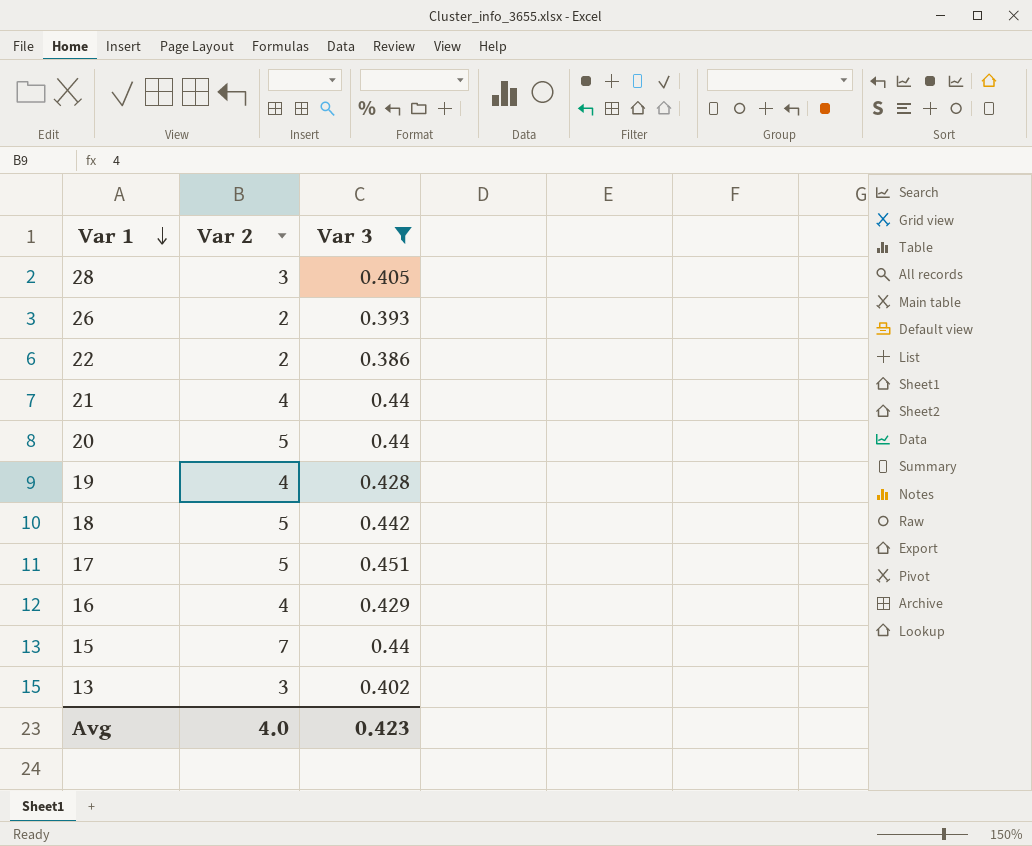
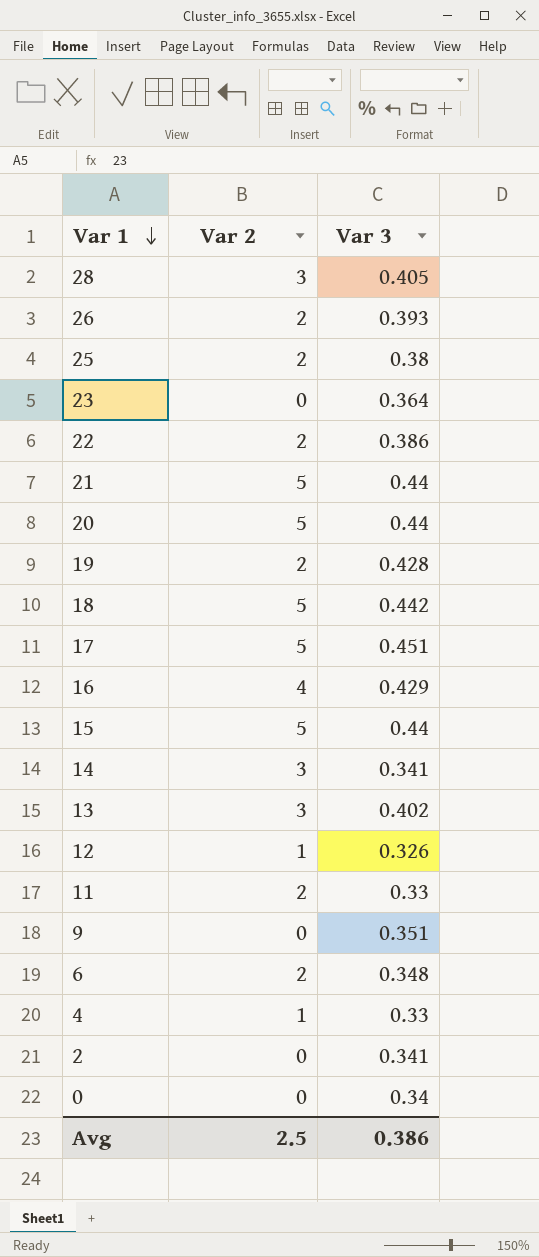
filter: Var 3 >= 0.386 -> none
21 | Var 2: 4 -> 5
19 | Var 2: 4 -> 2
15 | Var 2: 7 -> 5
Avg | Var 2: 4.0 -> 2.5
Avg | Var 3: 0.423 -> 0.386

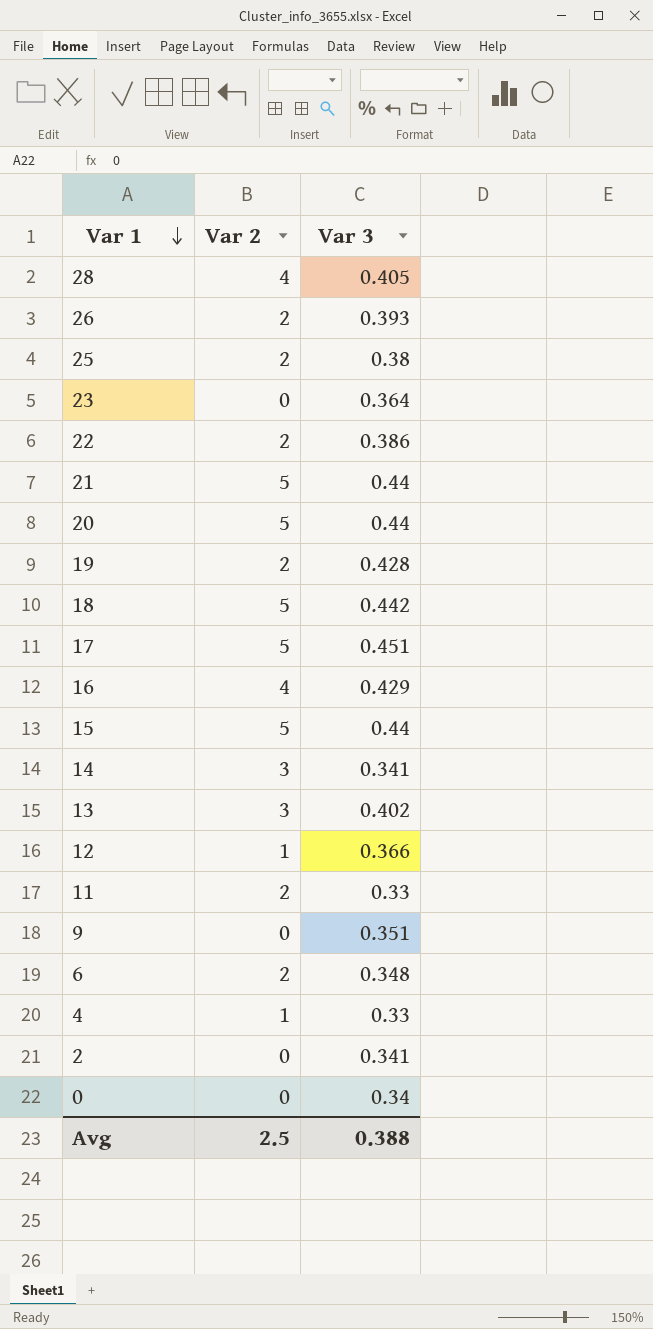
28 | Var 2: 3 -> 4
12 | Var 3: 0.326 -> 0.366
Avg | Var 3: 0.386 -> 0.388

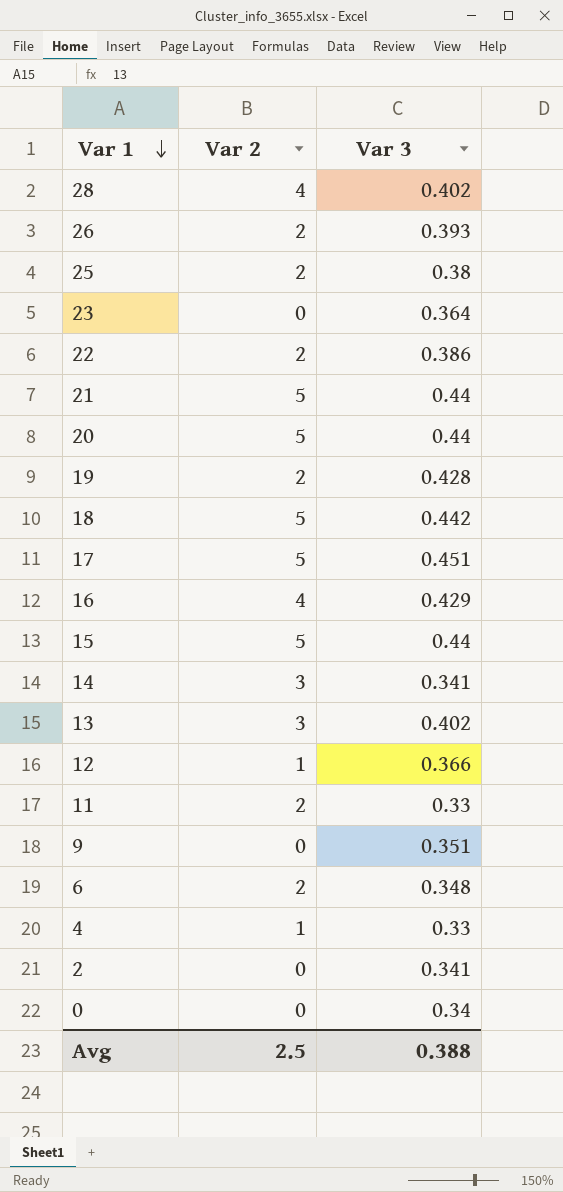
28 | Var 3: 0.405 -> 0.402

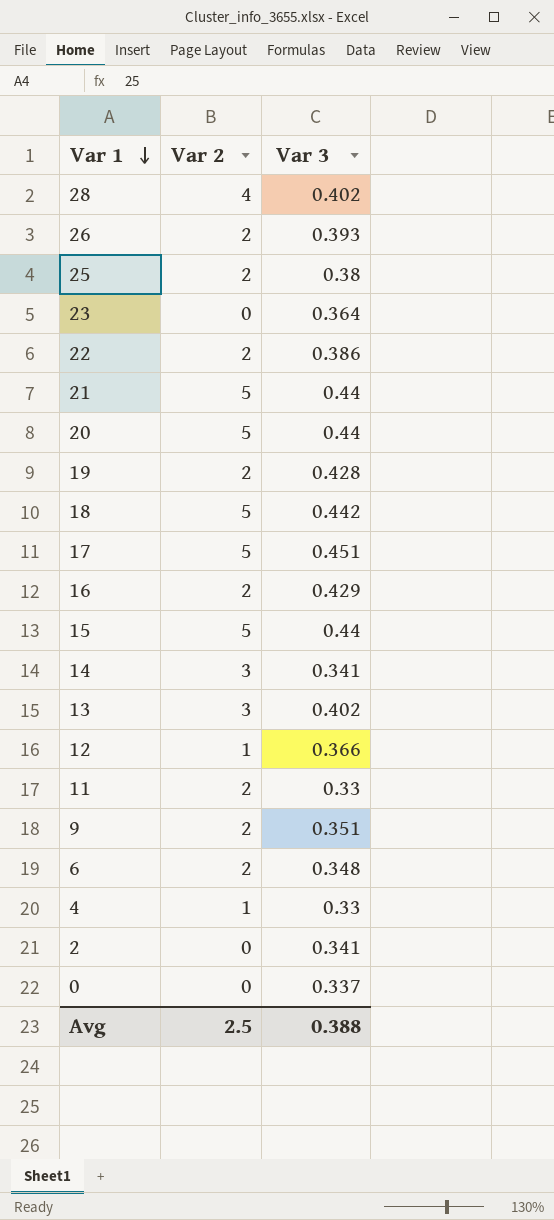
16 | Var 2: 4 -> 2
9 | Var 2: 0 -> 2
0 | Var 3: 0.34 -> 0.337

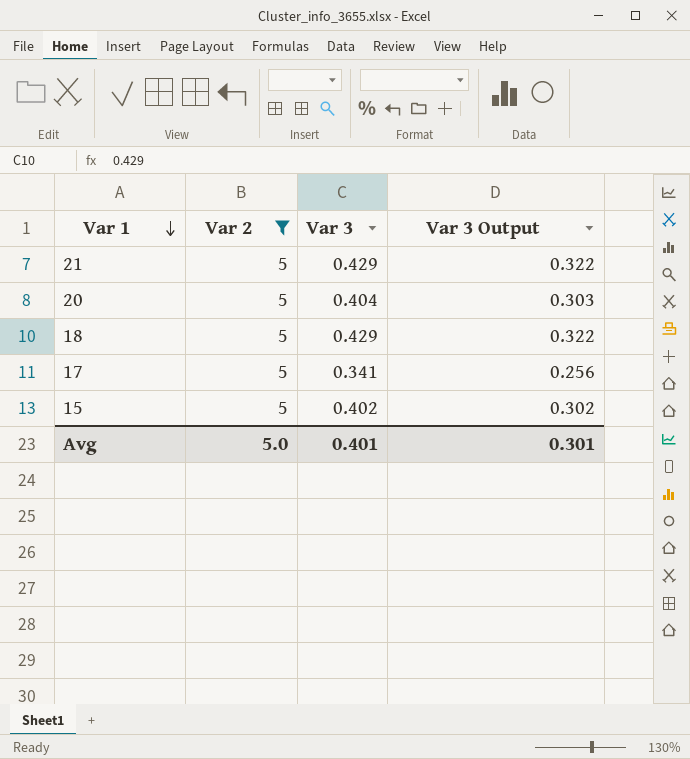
filter: none -> Var 2 = 5
column Var 3 Output | formula: none -> [Var 3] * 0.75
21 | Var 3: 0.44 -> 0.429
20 | Var 3: 0.44 -> 0.404
18 | Var 3: 0.442 -> 0.429
17 | Var 3: 0.451 -> 0.341
15 | Var 3: 0.44 -> 0.402
Avg | Var 2: 2.5 -> 5.0
Avg | Var 3: 0.388 -> 0.401

